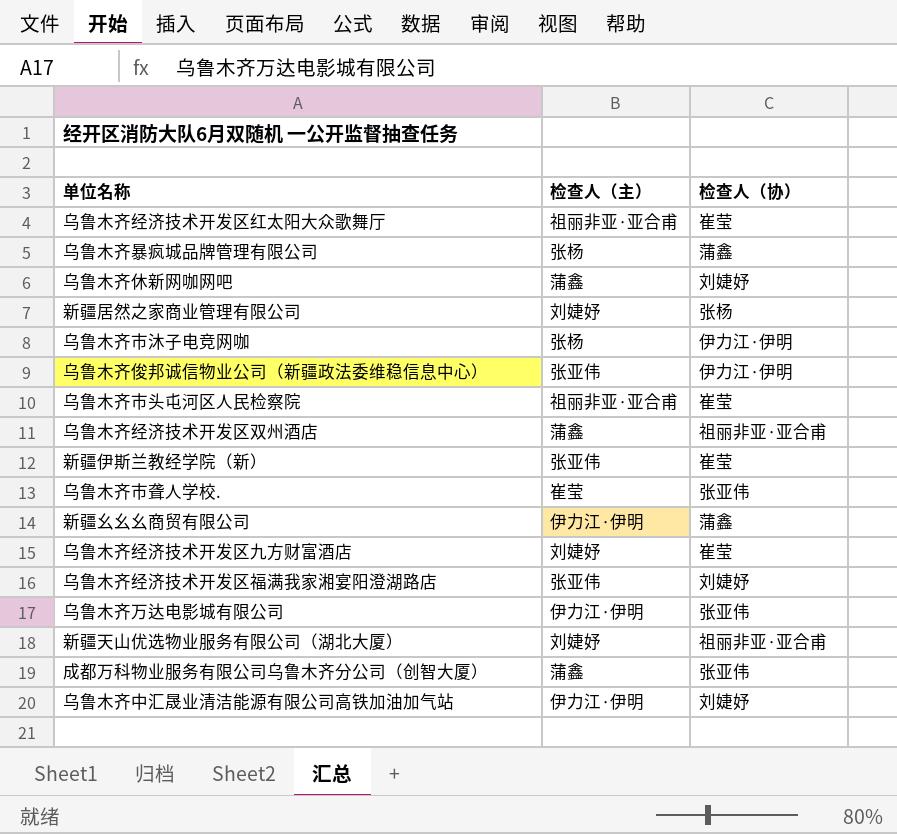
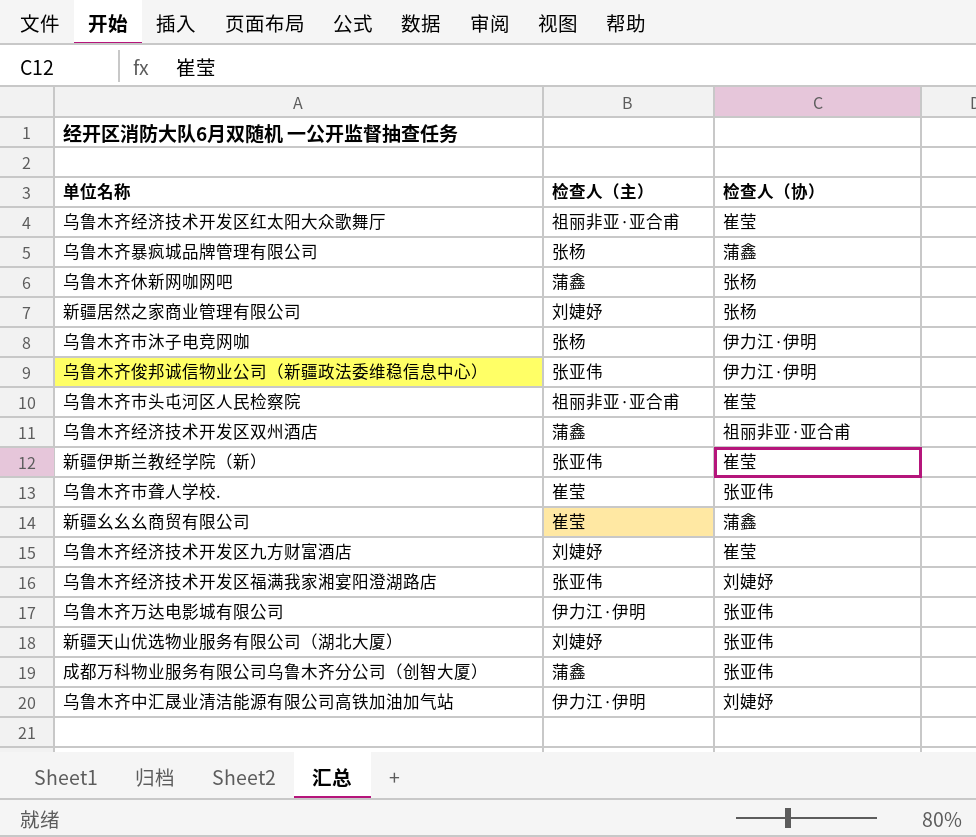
乌鲁木齐休新网咖网吧 | 检查人（协）: 刘婕妤 -> 张杨
新疆幺幺幺商贸有限公司 | 检查人（主）: 伊力江·伊明 -> 崔莹
新疆天山优选物业服务有限公司（湖北大厦） | 检查人（协）: 祖丽非亚·亚合甫 -> 张亚伟

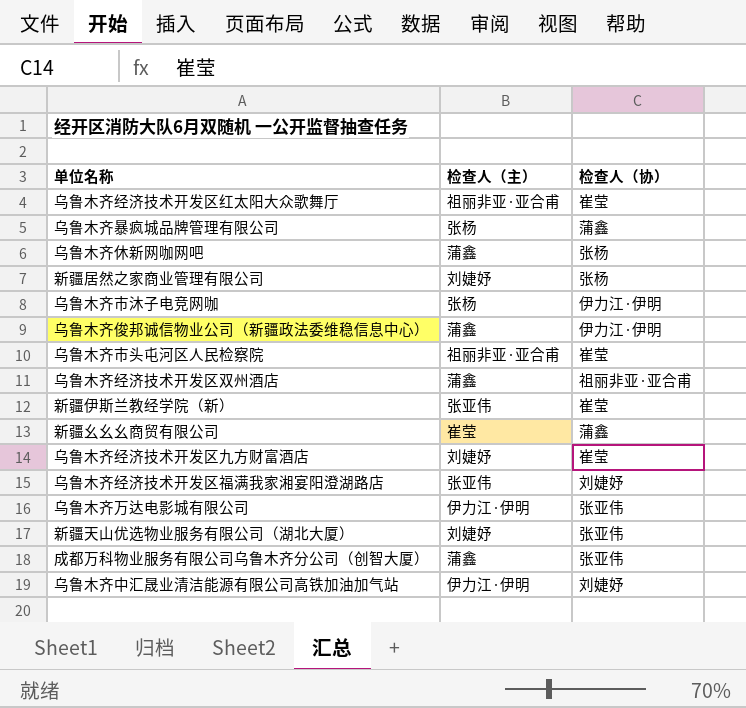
row 乌鲁木齐市聋人学校.: 崔莹 | 张亚伟 -> none
乌鲁木齐俊邦诚信物业公司（新疆政法委维稳信息中心） | 检查人（主）: 张亚伟 -> 蒲鑫

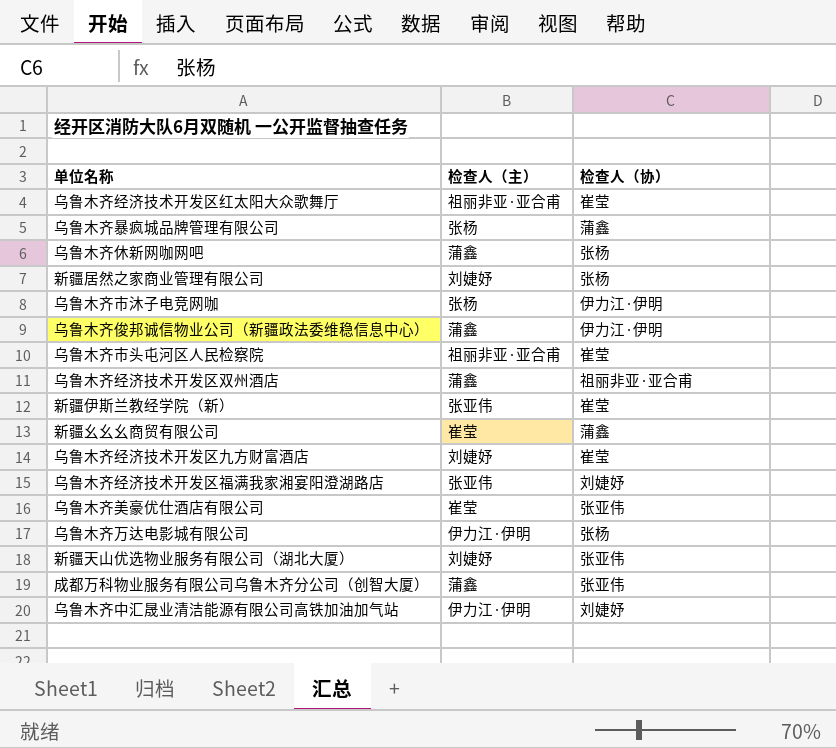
row 乌鲁木齐美豪优仕酒店有限公司: none -> 崔莹 | 张亚伟
乌鲁木齐万达电影城有限公司 | 检查人（协）: 张亚伟 -> 张杨

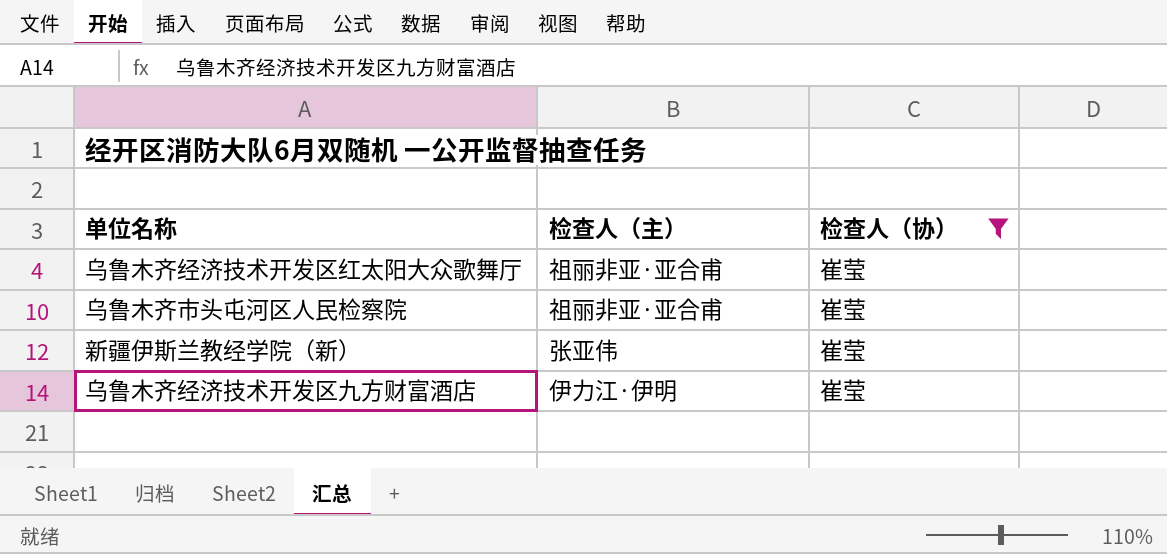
filter: none -> 检查人（协） = 崔莹
乌鲁木齐经济技术开发区九方财富酒店 | 检查人（主）: 刘婕妤 -> 伊力江·伊明

